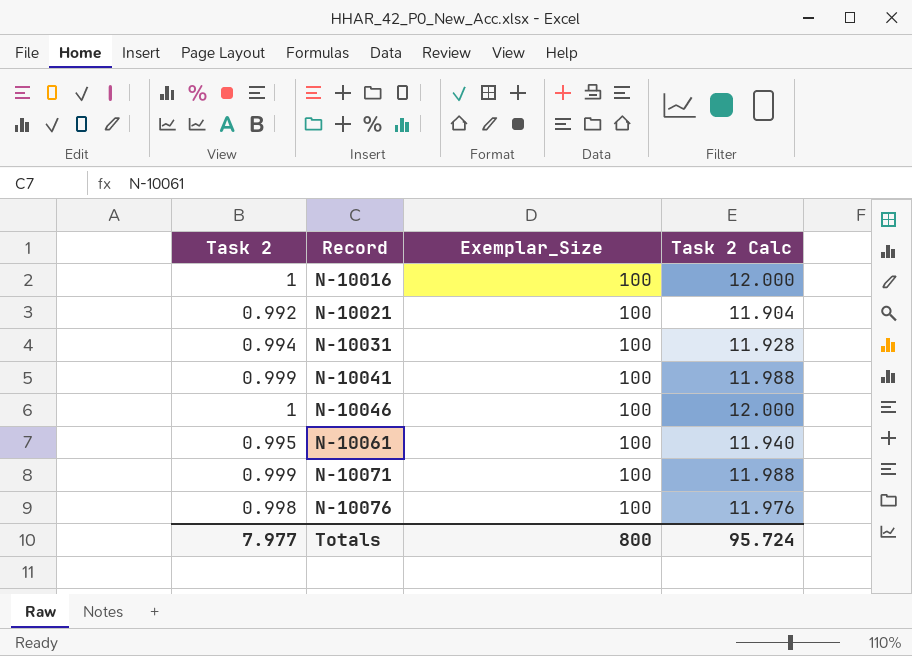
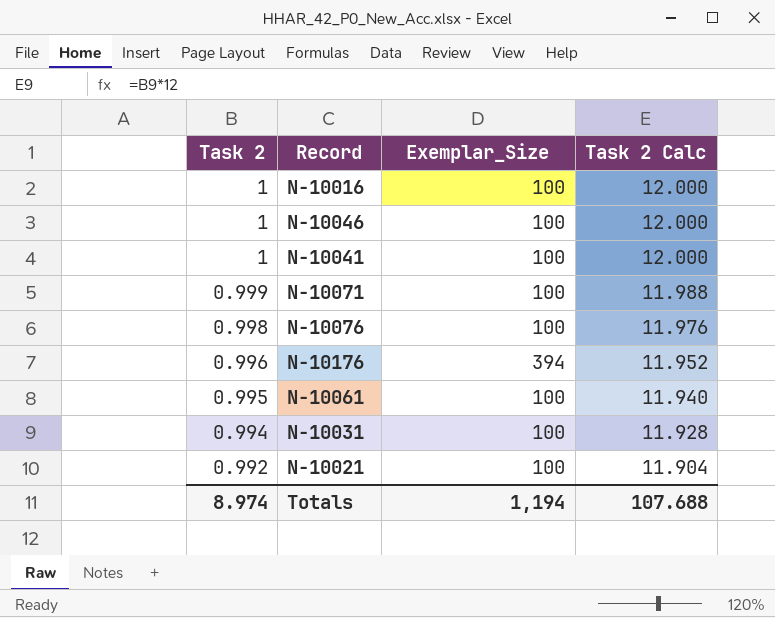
row order: Record ascending -> Task 2 descending
N-10041 | Task 2: 0.999 -> 1
N-10041 | Task 2 Calc: 11.988 -> 12.000
row N-10176: none -> 0.996 | 394 | 11.952
Totals | Task 2: 7.977 -> 8.974
Totals | Exemplar_Size: 800 -> 1,194
Totals | Task 2 Calc: 95.724 -> 107.688

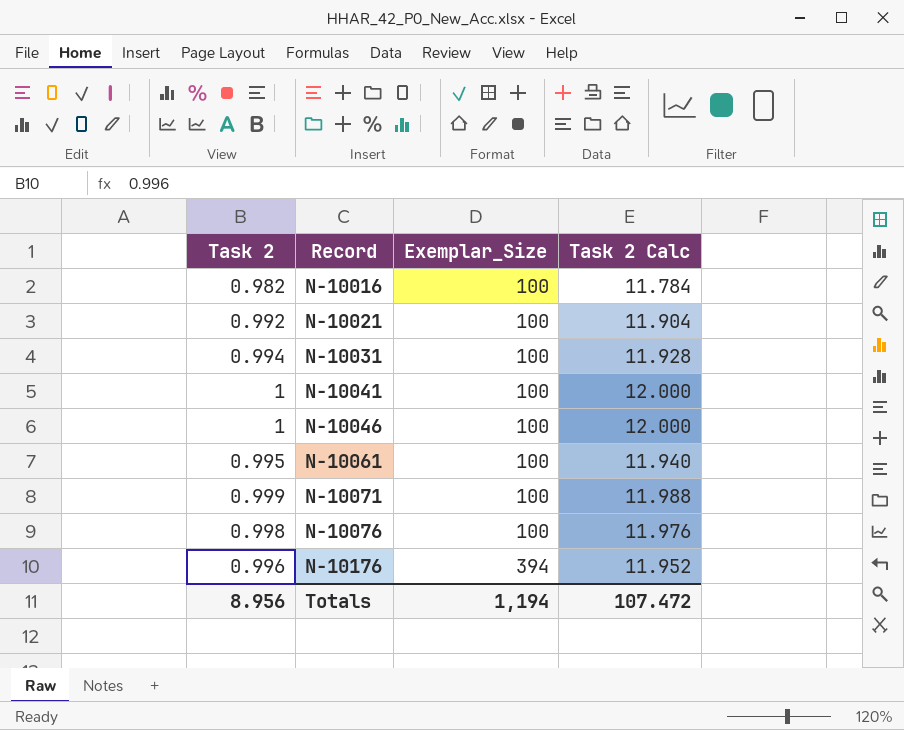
row order: Task 2 descending -> Record ascending
N-10016 | Task 2: 1 -> 0.982
N-10016 | Task 2 Calc: 12.000 -> 11.784
Totals | Task 2: 8.974 -> 8.956
Totals | Task 2 Calc: 107.688 -> 107.472

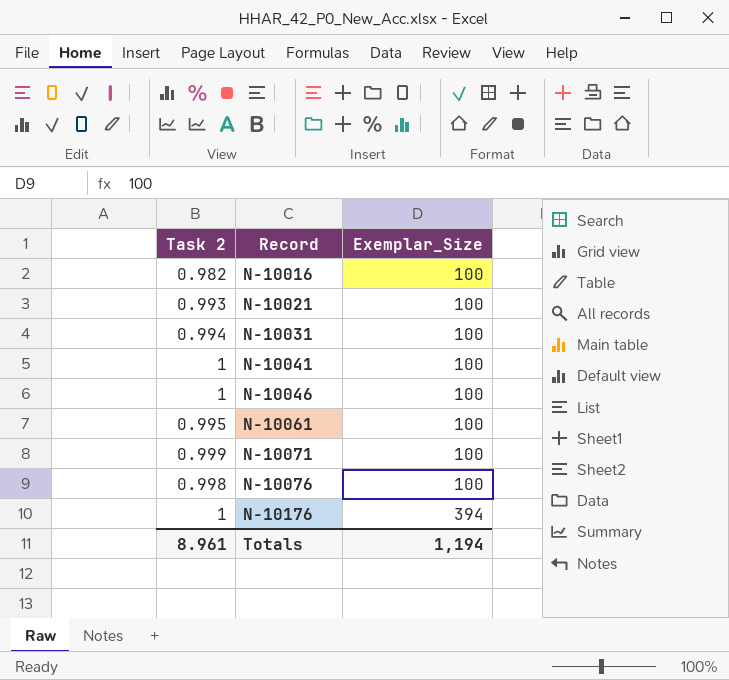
column Task 2 Calc | formula: [Task 2] * 12 -> none
N-10021 | Task 2: 0.992 -> 0.993
N-10176 | Task 2: 0.996 -> 1
Totals | Task 2: 8.956 -> 8.961

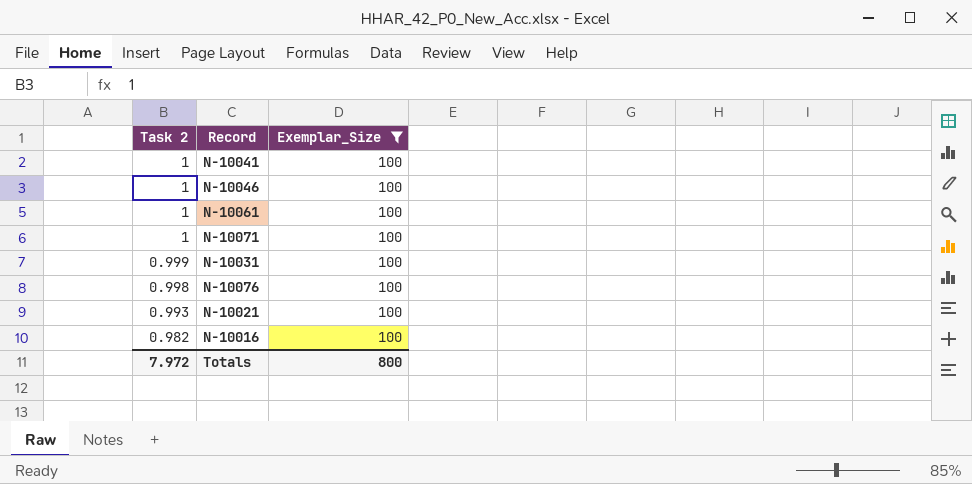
filter: none -> Exemplar_Size = 100
row order: Record ascending -> Task 2 descending
N-10061 | Task 2: 0.995 -> 1
N-10071 | Task 2: 0.999 -> 1
N-10031 | Task 2: 0.994 -> 0.999
Totals | Task 2: 8.961 -> 7.972
Totals | Exemplar_Size: 1,194 -> 800

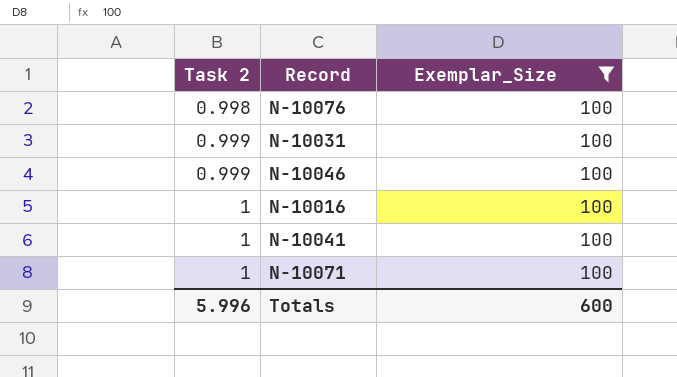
row order: Task 2 descending -> Task 2 ascending
row N-10061: 1 | 100 -> none
row N-10021: 0.993 | 100 -> none
N-10046 | Task 2: 1 -> 0.999
N-10016 | Task 2: 0.982 -> 1
Totals | Task 2: 7.972 -> 5.996
Totals | Exemplar_Size: 800 -> 600

